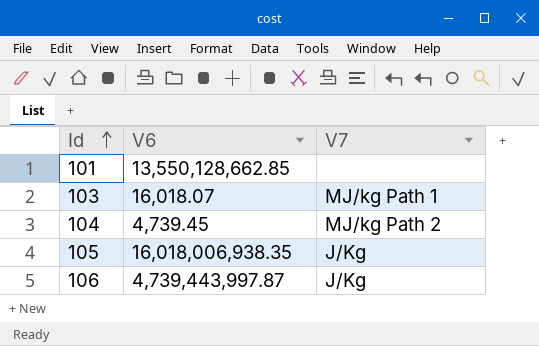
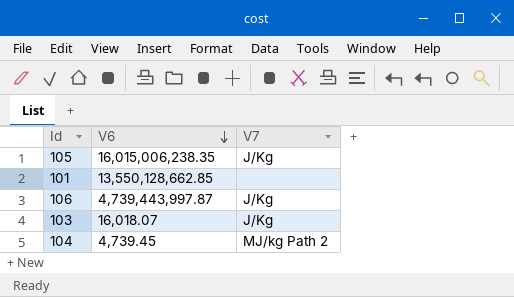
row order: Id ascending -> V6 descending
105 | V6: 16,018,006,938.35 -> 16,015,006,238.35
103 | V7: MJ/kg Path 1 -> J/Kg

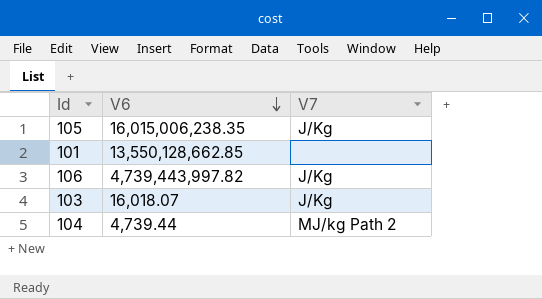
106 | V6: 4,739,443,997.87 -> 4,739,443,997.82
104 | V6: 4,739.45 -> 4,739.44

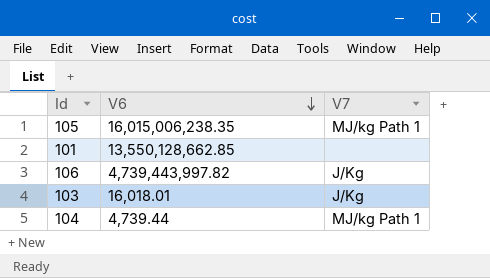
105 | V7: J/Kg -> MJ/kg Path 1
103 | V6: 16,018.07 -> 16,018.01
104 | V7: MJ/kg Path 2 -> MJ/kg Path 1

